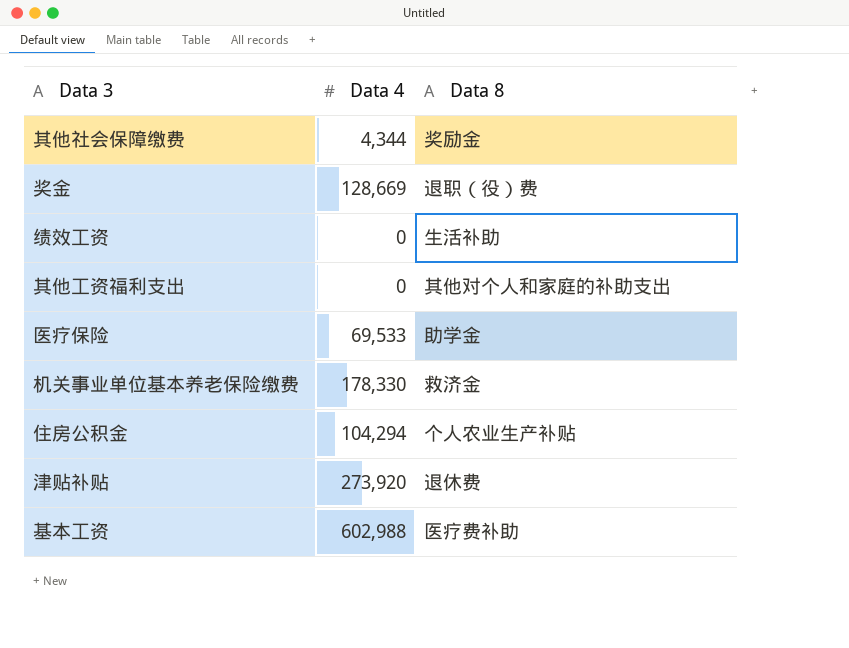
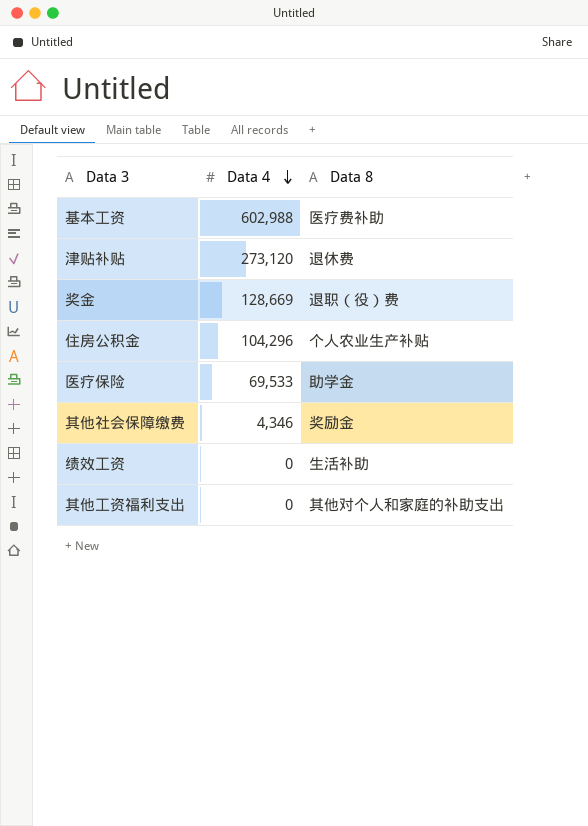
row order: none -> Data 4 descending
row 机关事业单位基本养老保险缴费: 178,330 | 救济金 -> none
津贴补贴 | Data 4: 273,920 -> 273,120
住房公积金 | Data 4: 104,294 -> 104,296
其他社会保障缴费 | Data 4: 4,344 -> 4,346

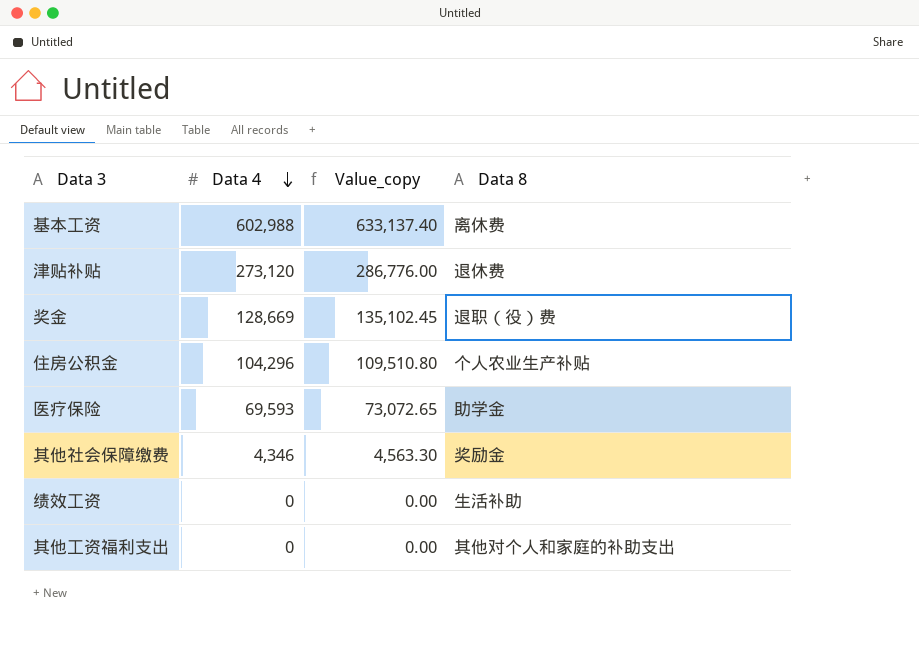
column Value_copy | formula: none -> [Data 4] * 1.05
基本工资 | Data 8: 医疗费补助 -> 离休费
医疗保险 | Data 4: 69,533 -> 69,593

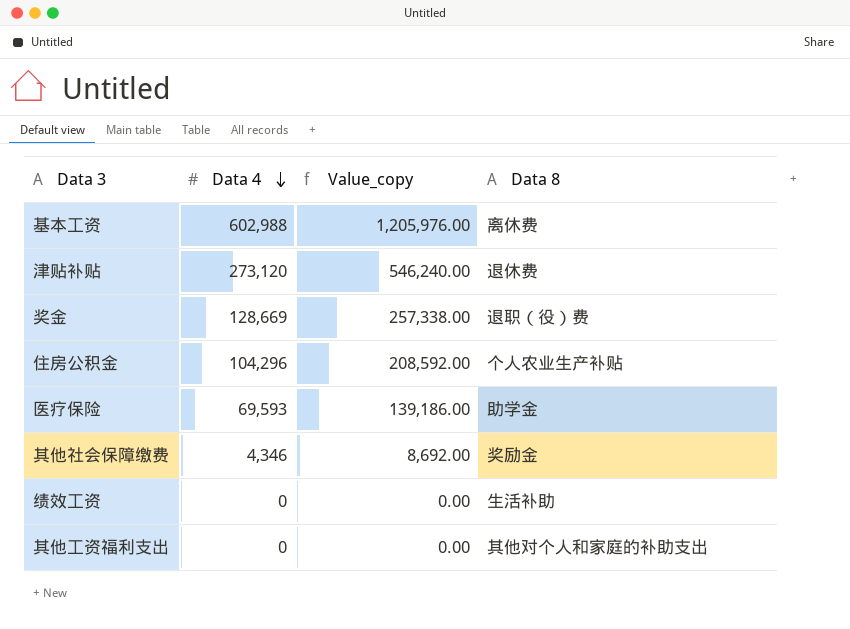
column Value_copy | formula: [Data 4] * 1.05 -> [Data 4] * 2

